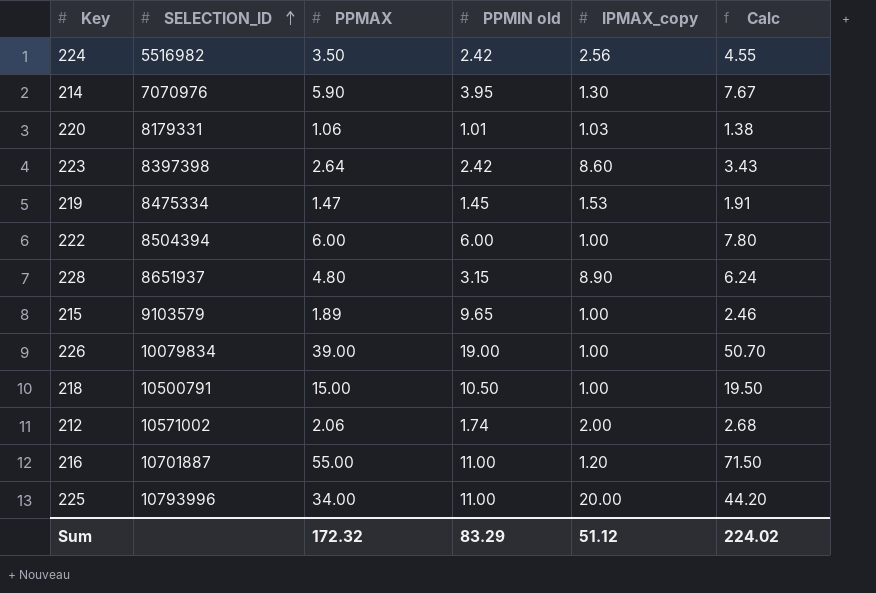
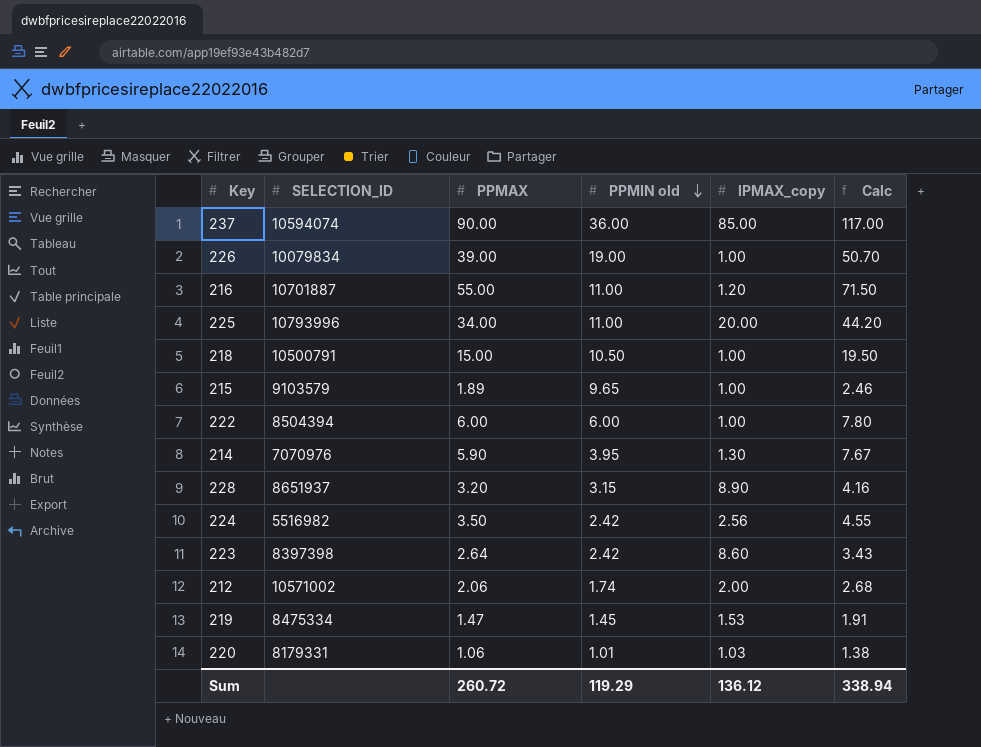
row order: SELECTION_ID ascending -> PPMIN old descending
row 237: none -> 10594074 | 90.00 | 36.00 | 85.00 | 117.00
228 | PPMAX: 4.80 -> 3.20
228 | Calc: 6.24 -> 4.16
Sum | PPMAX: 172.32 -> 260.72
Sum | PPMIN old: 83.29 -> 119.29
Sum | IPMAX_copy: 51.12 -> 136.12
Sum | Calc: 224.02 -> 338.94

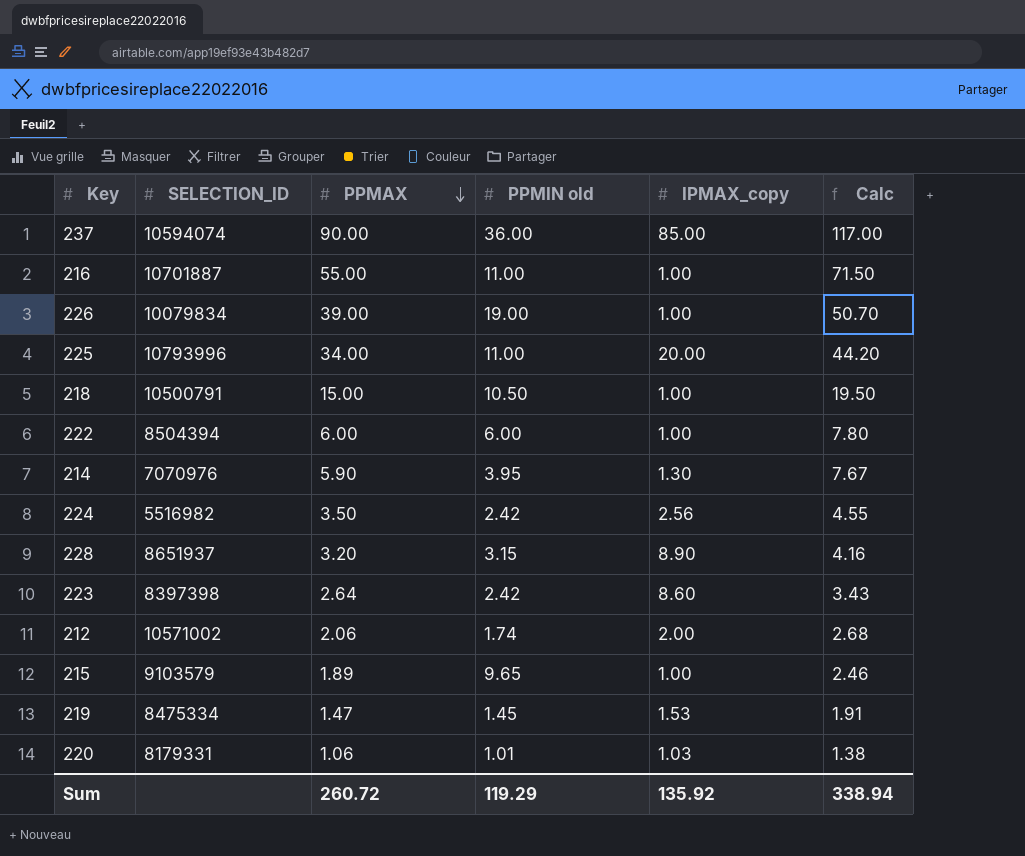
row order: PPMIN old descending -> PPMAX descending
216 | IPMAX_copy: 1.20 -> 1.00
Sum | IPMAX_copy: 136.12 -> 135.92

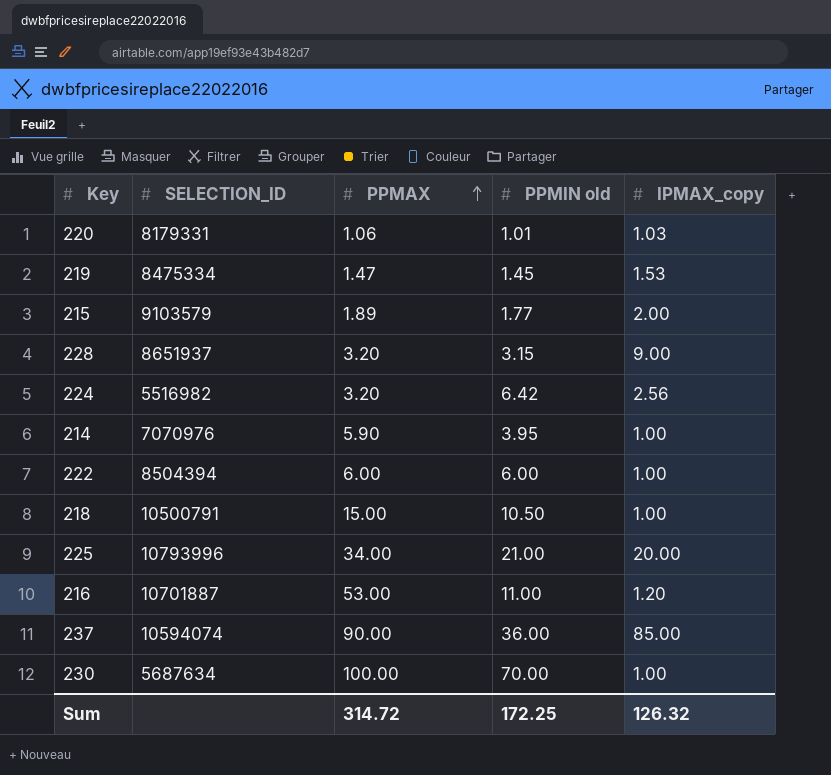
row order: PPMAX descending -> PPMAX ascending
column Calc | formula: [PPMAX] * 1.3 -> none
row 226: 10079834 | 39.00 | 19.00 | 1.00 | 50.70 -> none
row 223: 8397398 | 2.64 | 2.42 | 8.60 | 3.43 -> none
row 212: 10571002 | 2.06 | 1.74 | 2.00 | 2.68 -> none
215 | PPMIN old: 9.65 -> 1.77
215 | IPMAX_copy: 1.00 -> 2.00
228 | IPMAX_copy: 8.90 -> 9.00
224 | PPMAX: 3.50 -> 3.20
224 | PPMIN old: 2.42 -> 6.42
214 | IPMAX_copy: 1.30 -> 1.00
225 | PPMIN old: 11.00 -> 21.00
216 | PPMAX: 55.00 -> 53.00
216 | IPMAX_copy: 1.00 -> 1.20
row 230: none -> 5687634 | 100.00 | 70.00 | 1.00
Sum | PPMAX: 260.72 -> 314.72
Sum | PPMIN old: 119.29 -> 172.25
Sum | IPMAX_copy: 135.92 -> 126.32

